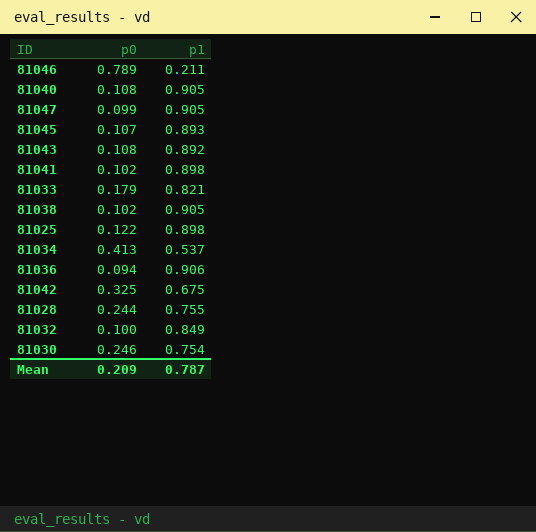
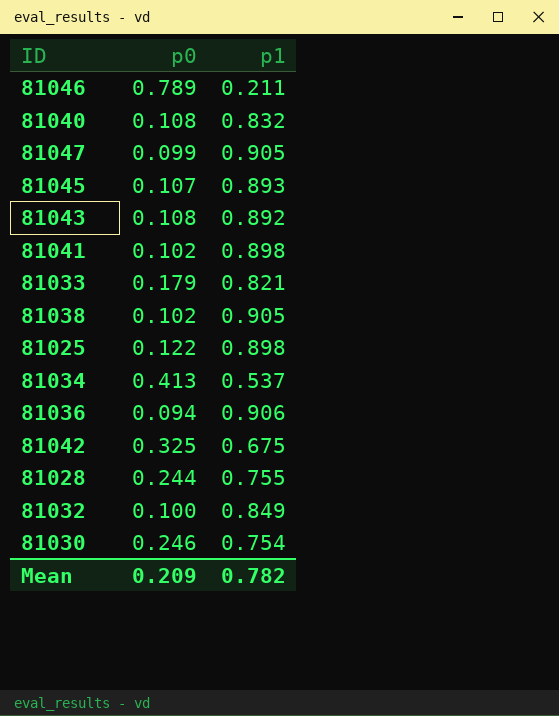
81040 | p1: 0.905 -> 0.832
Mean | p1: 0.787 -> 0.782

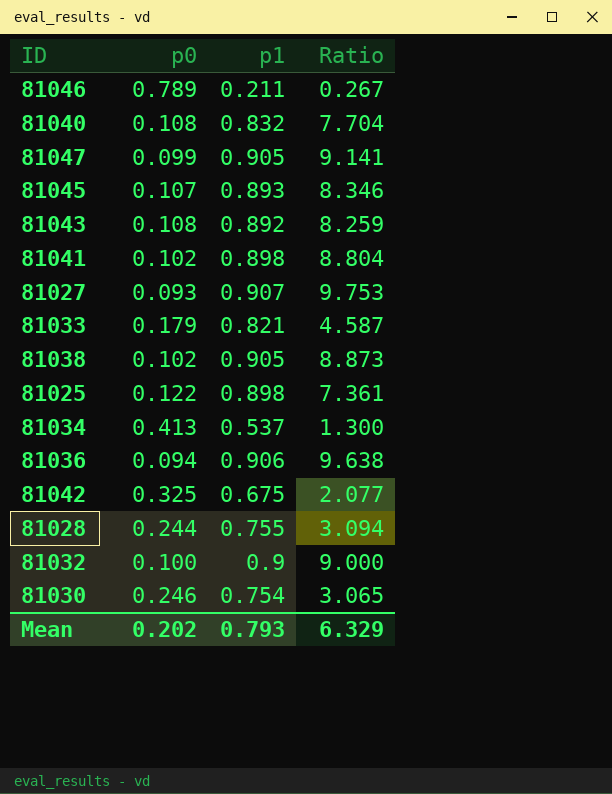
column Ratio | formula: none -> [p1] / [p0]
row 81027: none -> 0.093 | 0.907 | 9.753
81032 | p1: 0.849 -> 0.9
Mean | p0: 0.209 -> 0.202
Mean | p1: 0.782 -> 0.793

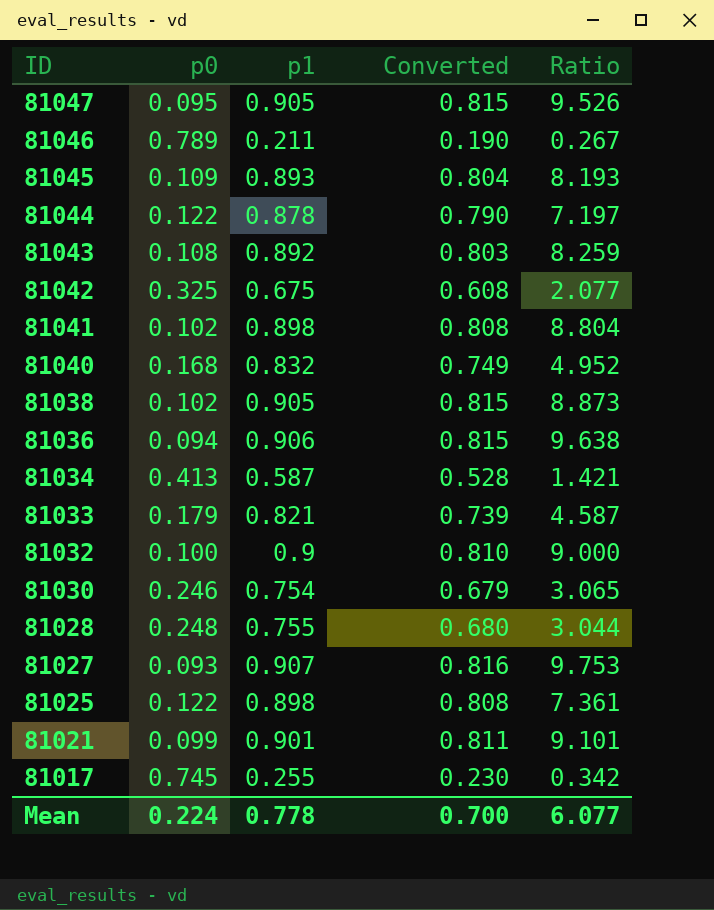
row order: none -> ID descending
column Converted | formula: none -> [p1] * 0.9
81047 | p0: 0.099 -> 0.095
81047 | Ratio: 9.141 -> 9.526
81045 | p0: 0.107 -> 0.109
81045 | Ratio: 8.346 -> 8.193
row 81044: none -> 0.122 | 0.878 | 0.790 | 7.197
81040 | p0: 0.108 -> 0.168
81040 | Ratio: 7.704 -> 4.952
81034 | p1: 0.537 -> 0.587
81034 | Ratio: 1.300 -> 1.421
81028 | p0: 0.244 -> 0.248
81028 | Ratio: 3.094 -> 3.044
row 81021: none -> 0.099 | 0.901 | 0.811 | 9.101
row 81017: none -> 0.745 | 0.255 | 0.230 | 0.342
Mean | p0: 0.202 -> 0.224
Mean | p1: 0.793 -> 0.778
Mean | Ratio: 6.329 -> 6.077

